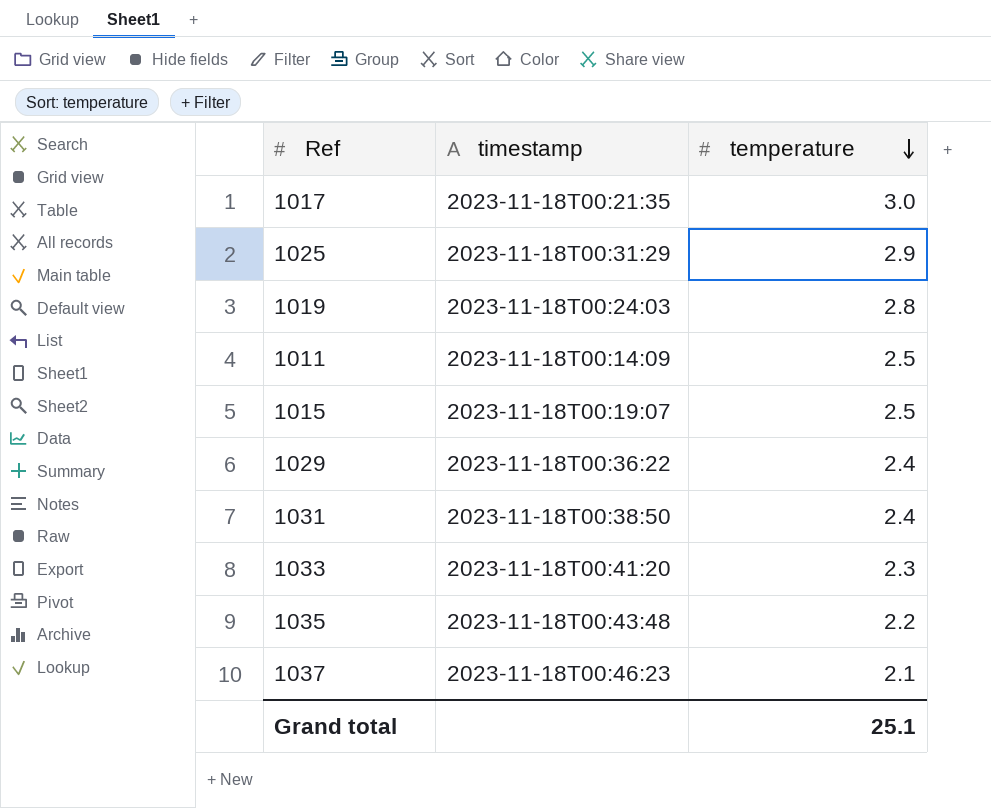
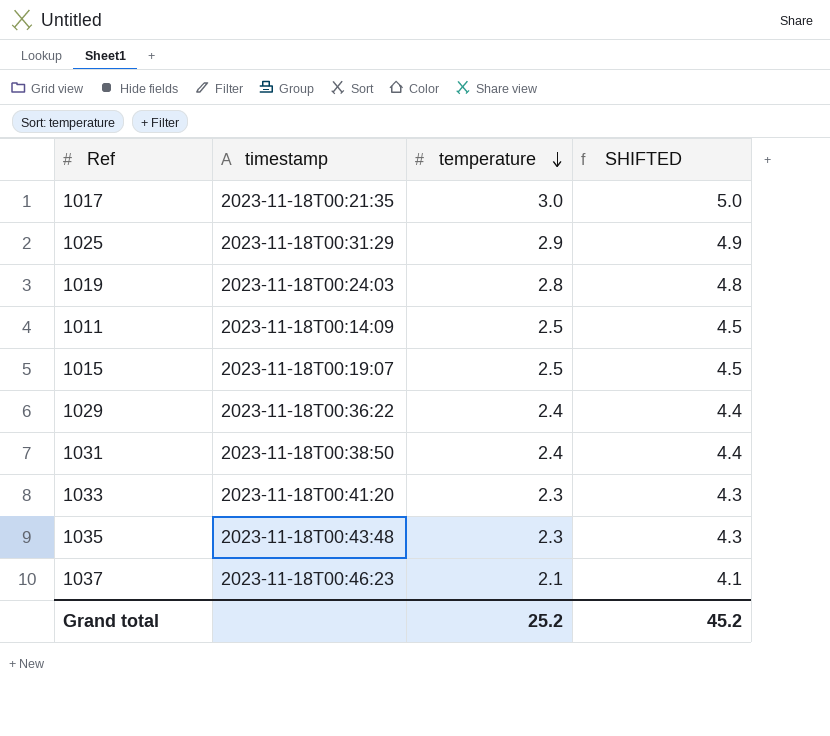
column SHIFTED | formula: none -> [temperature] + 2
1035 | temperature: 2.2 -> 2.3
Grand total | temperature: 25.1 -> 25.2

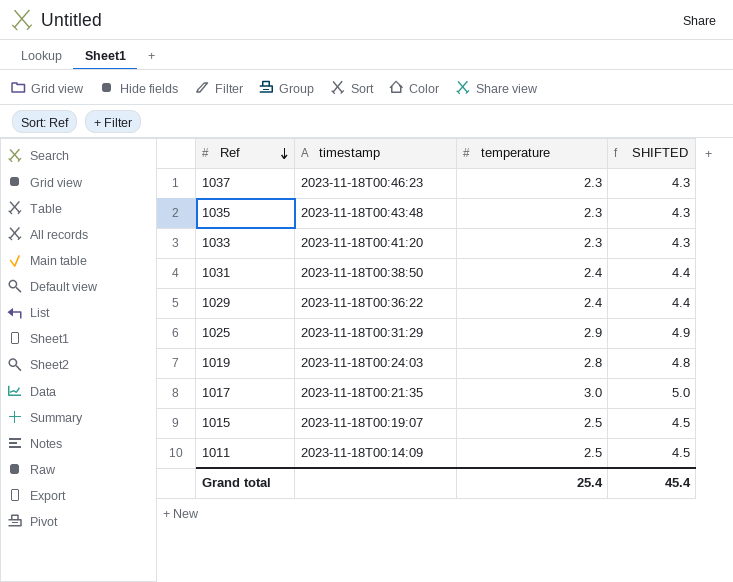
row order: temperature descending -> Ref descending
1037 | temperature: 2.1 -> 2.3
1037 | SHIFTED: 4.1 -> 4.3
Grand total | temperature: 25.2 -> 25.4
Grand total | SHIFTED: 45.2 -> 45.4

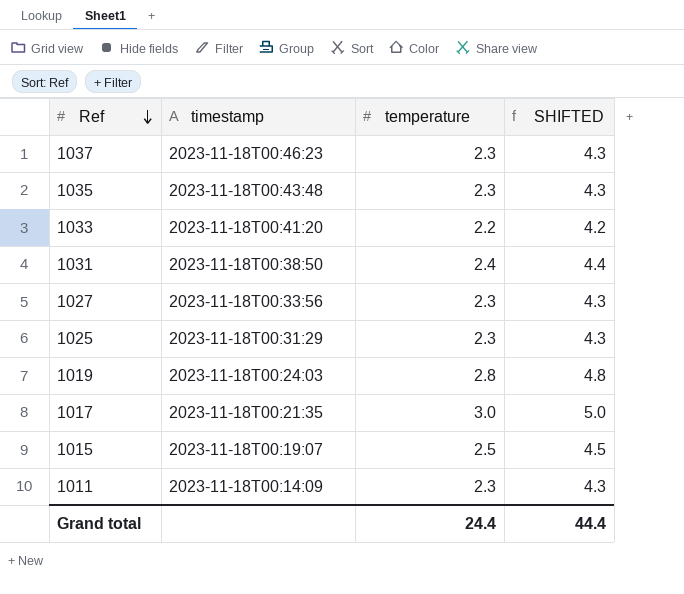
row 1029: 2023-11-18T00:36:22 | 2.4 | 4.4 -> none
1033 | temperature: 2.3 -> 2.2
1033 | SHIFTED: 4.3 -> 4.2
row 1027: none -> 2023-11-18T00:33:56 | 2.3 | 4.3
1025 | temperature: 2.9 -> 2.3
1025 | SHIFTED: 4.9 -> 4.3
1011 | temperature: 2.5 -> 2.3
1011 | SHIFTED: 4.5 -> 4.3
Grand total | temperature: 25.4 -> 24.4
Grand total | SHIFTED: 45.4 -> 44.4

